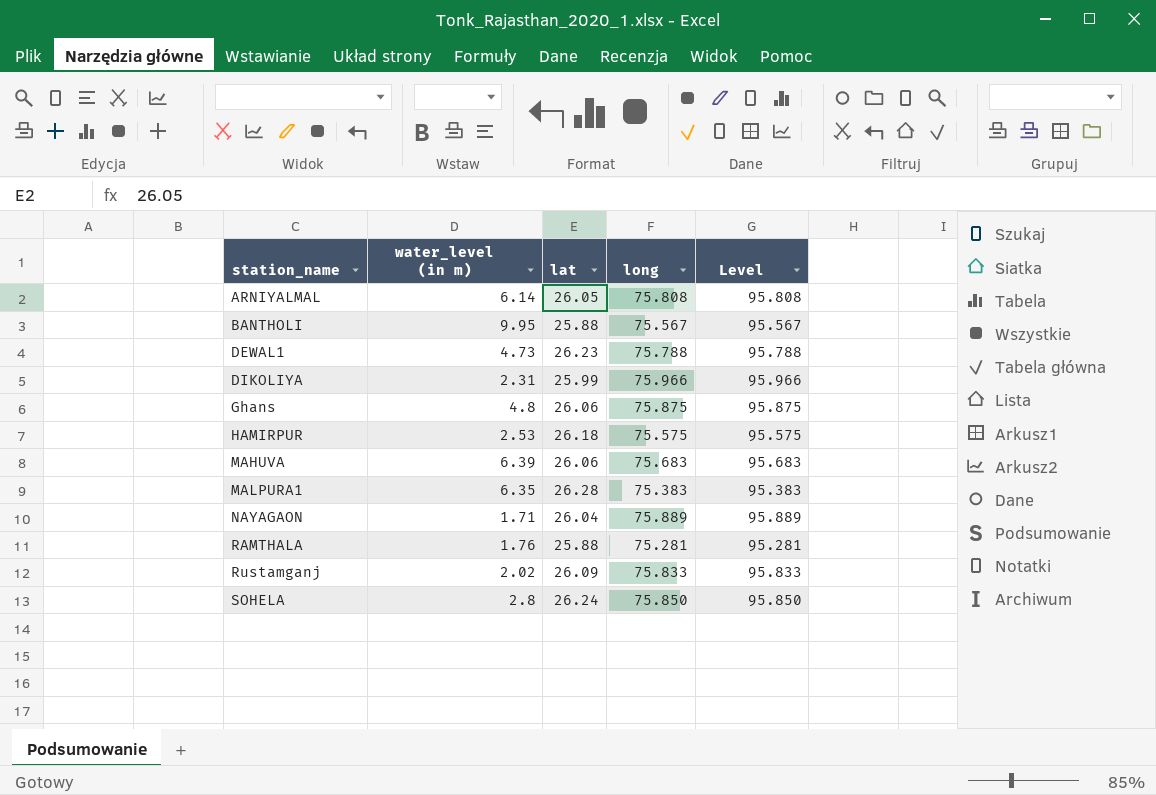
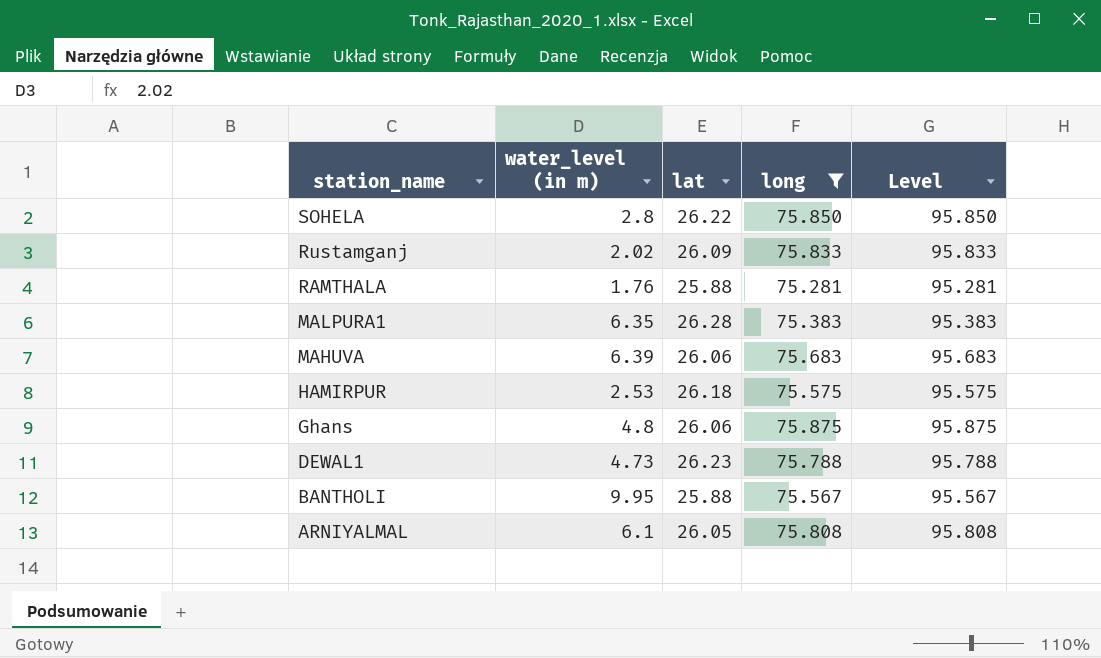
filter: none -> long <= 75.875
row order: station_name ascending -> station_name descending
SOHELA | lat: 26.24 -> 26.22
ARNIYALMAL | water_level (in m): 6.14 -> 6.1

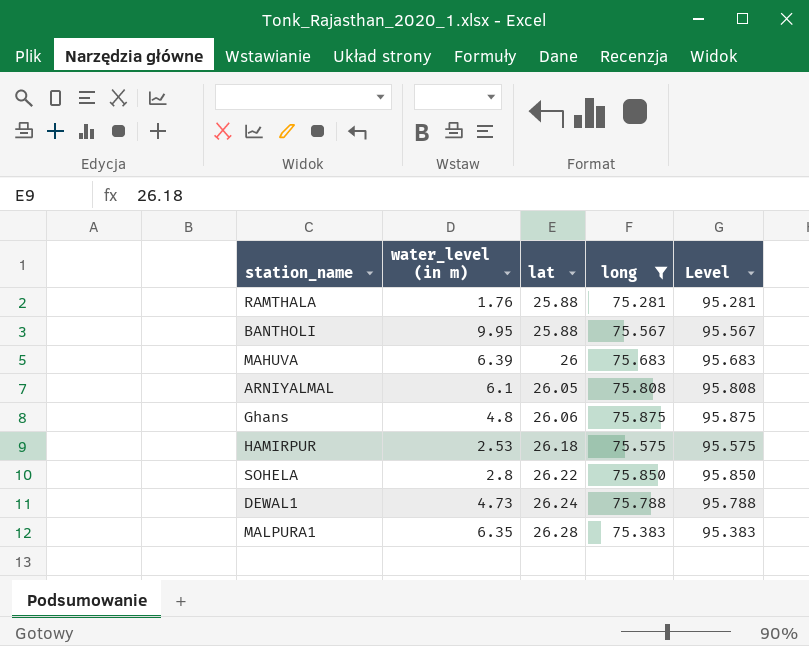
row order: station_name descending -> lat ascending
row Rustamganj: 2.02 | 26.09 | 75.833 | 95.833 -> none
MAHUVA | lat: 26.06 -> 26
DEWAL1 | lat: 26.23 -> 26.24

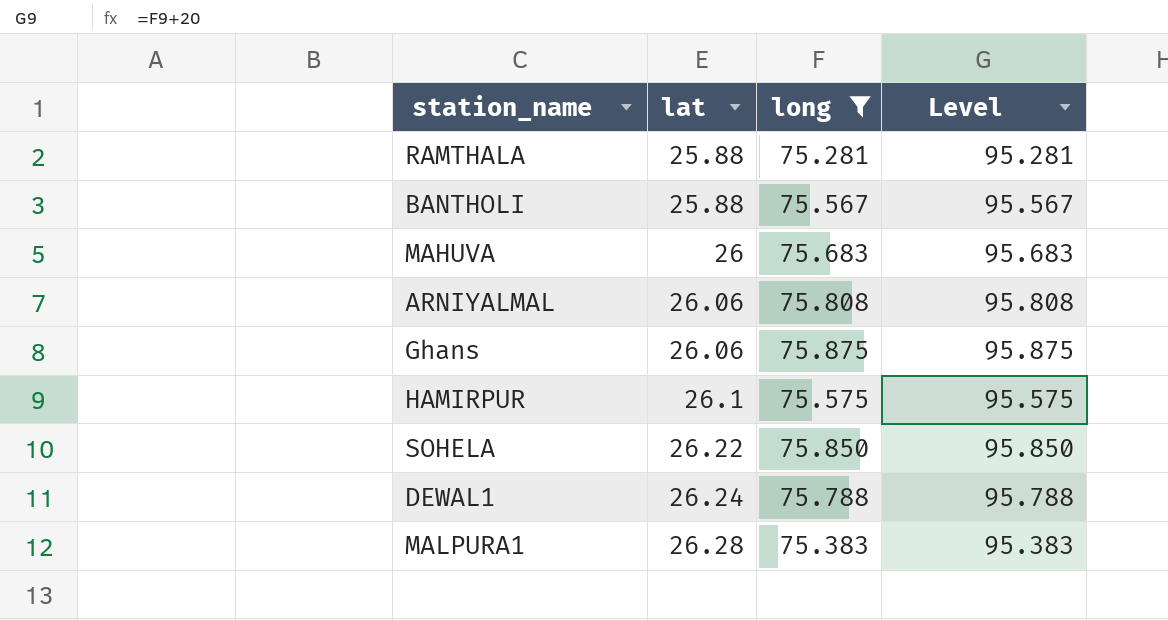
column water_level (in m) | position: 2 -> none
ARNIYALMAL | lat: 26.05 -> 26.06
HAMIRPUR | lat: 26.18 -> 26.1

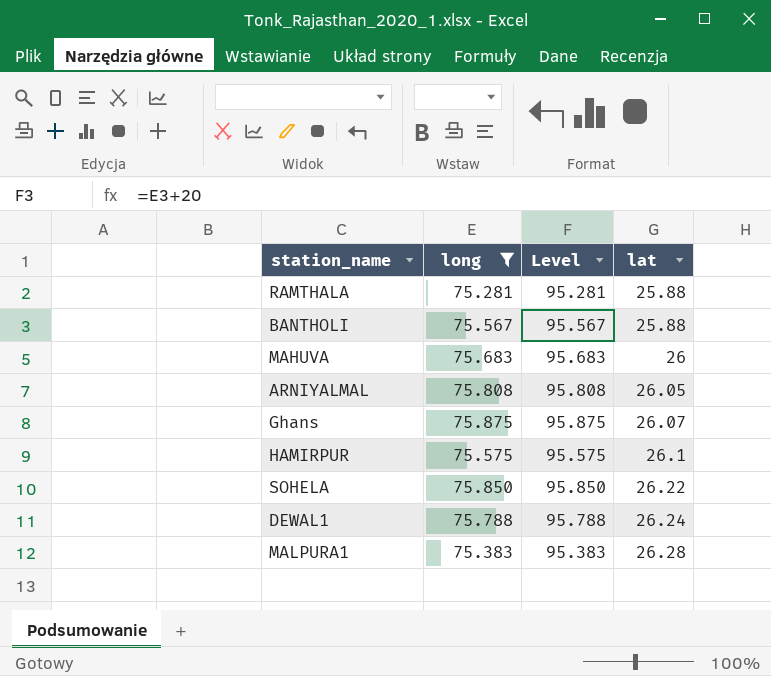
column lat | position: 2 -> 4
ARNIYALMAL | lat: 26.06 -> 26.05
Ghans | lat: 26.06 -> 26.07

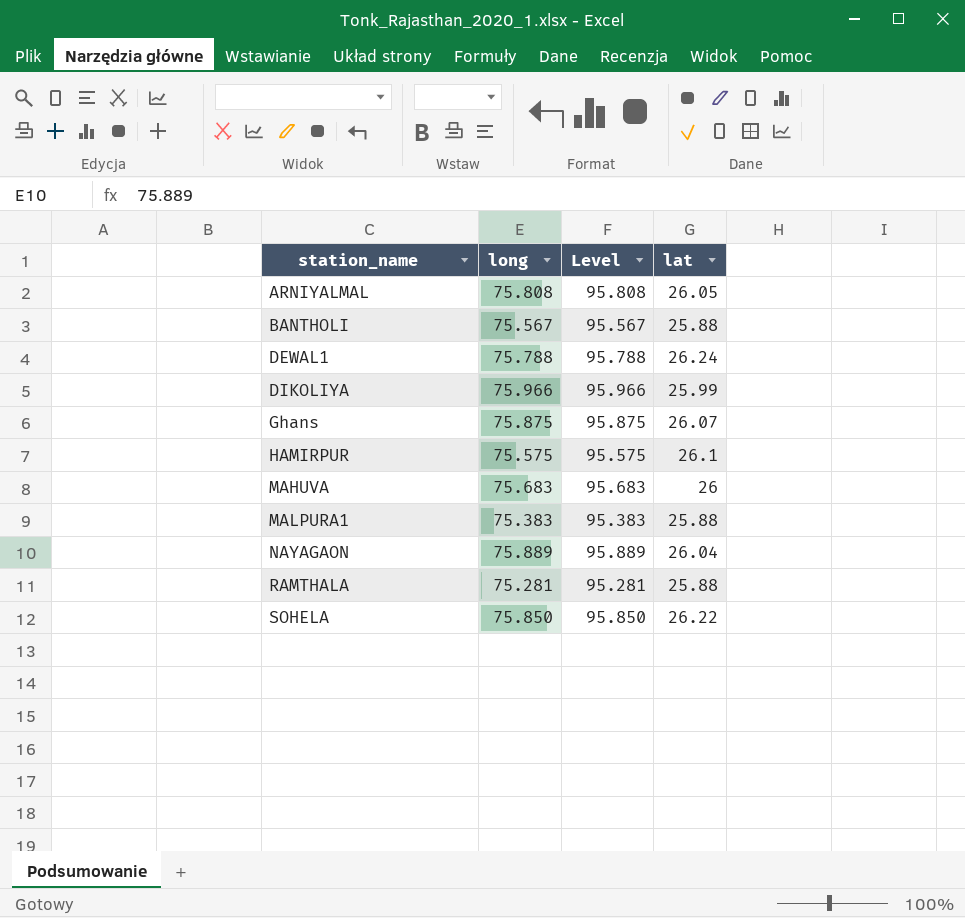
filter: long <= 75.875 -> none
row order: lat ascending -> station_name ascending
MALPURA1 | lat: 26.28 -> 25.88

